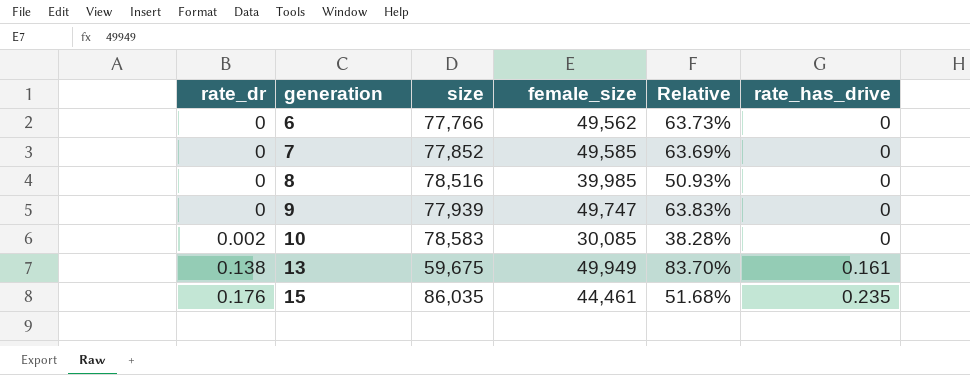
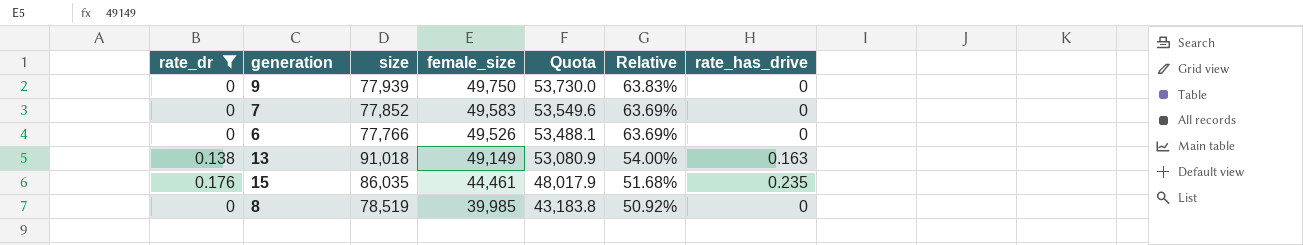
filter: none -> rate_dr != 0.002
row order: rate_dr ascending -> female_size descending
column Quota | formula: none -> [female_size] * 1.08
9 | female_size: 49,747 -> 49,750
7 | female_size: 49,585 -> 49,583
6 | female_size: 49,562 -> 49,526
6 | Relative: 63.73% -> 63.69%
13 | size: 59,675 -> 91,018
13 | female_size: 49,949 -> 49,149
13 | Relative: 83.70% -> 54.00%
13 | rate_has_drive: 0.161 -> 0.163
8 | size: 78,516 -> 78,519
8 | Relative: 50.93% -> 50.92%

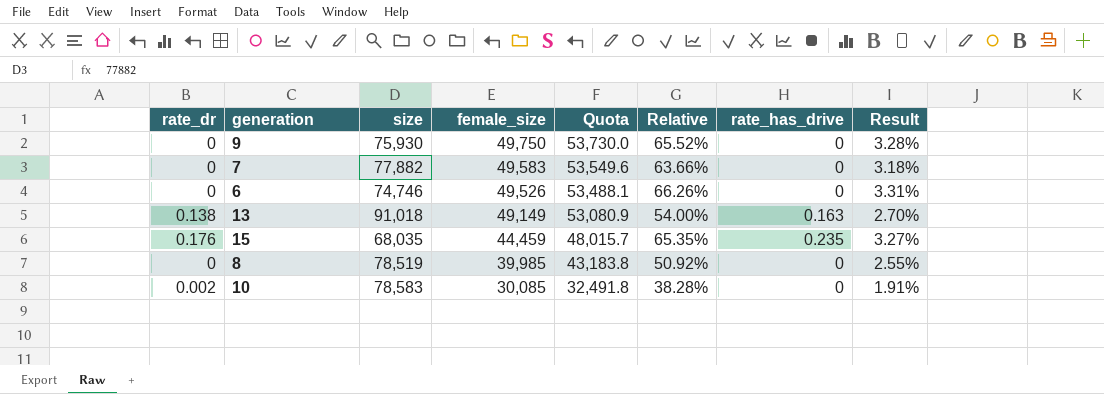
filter: rate_dr != 0.002 -> none
column Result | formula: none -> [Relative] * 0.05
9 | size: 77,939 -> 75,930
9 | Relative: 63.83% -> 65.52%
7 | size: 77,852 -> 77,882
7 | Relative: 63.69% -> 63.66%
6 | size: 77,766 -> 74,746
6 | Relative: 63.69% -> 66.26%
15 | size: 86,035 -> 68,035
15 | female_size: 44,461 -> 44,459
15 | Quota: 48,017.9 -> 48,015.7
15 | Relative: 51.68% -> 65.35%

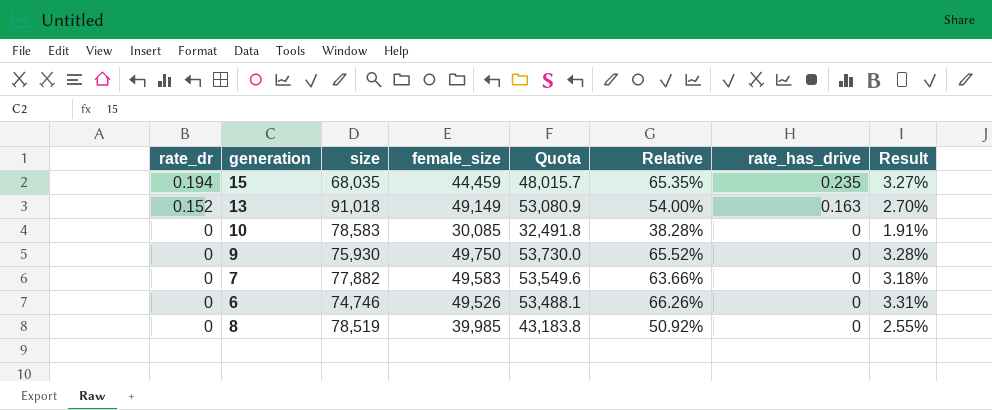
row order: female_size descending -> rate_dr descending
15 | rate_dr: 0.176 -> 0.194
13 | rate_dr: 0.138 -> 0.152
10 | rate_dr: 0.002 -> 0

